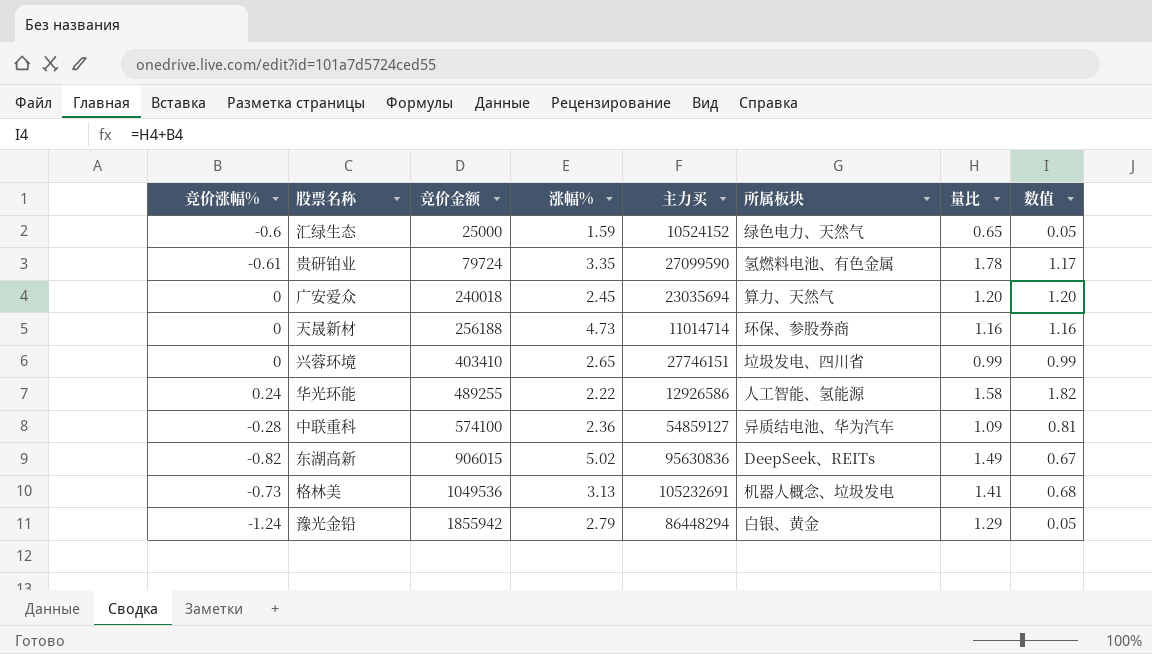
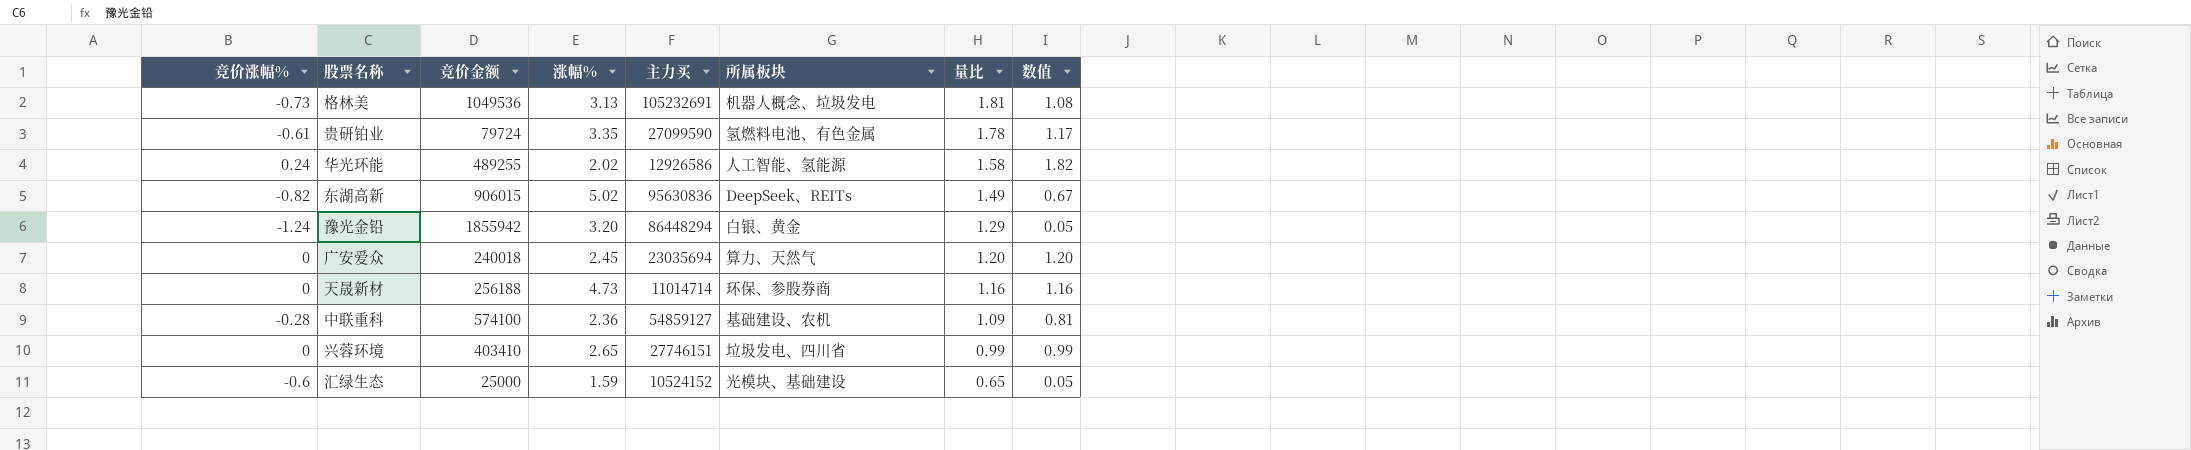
row order: 竞价金额 ascending -> 量比 descending
格林美 | 量比: 1.41 -> 1.81
格林美 | 数值: 0.68 -> 1.08
华光环能 | 涨幅%: 2.22 -> 2.02
豫光金铅 | 涨幅%: 2.79 -> 3.20
中联重科 | 所属板块: 异质结电池、华为汽车 -> 基础建设、农机
汇绿生态 | 所属板块: 绿色电力、天然气 -> 光模块、基础建设

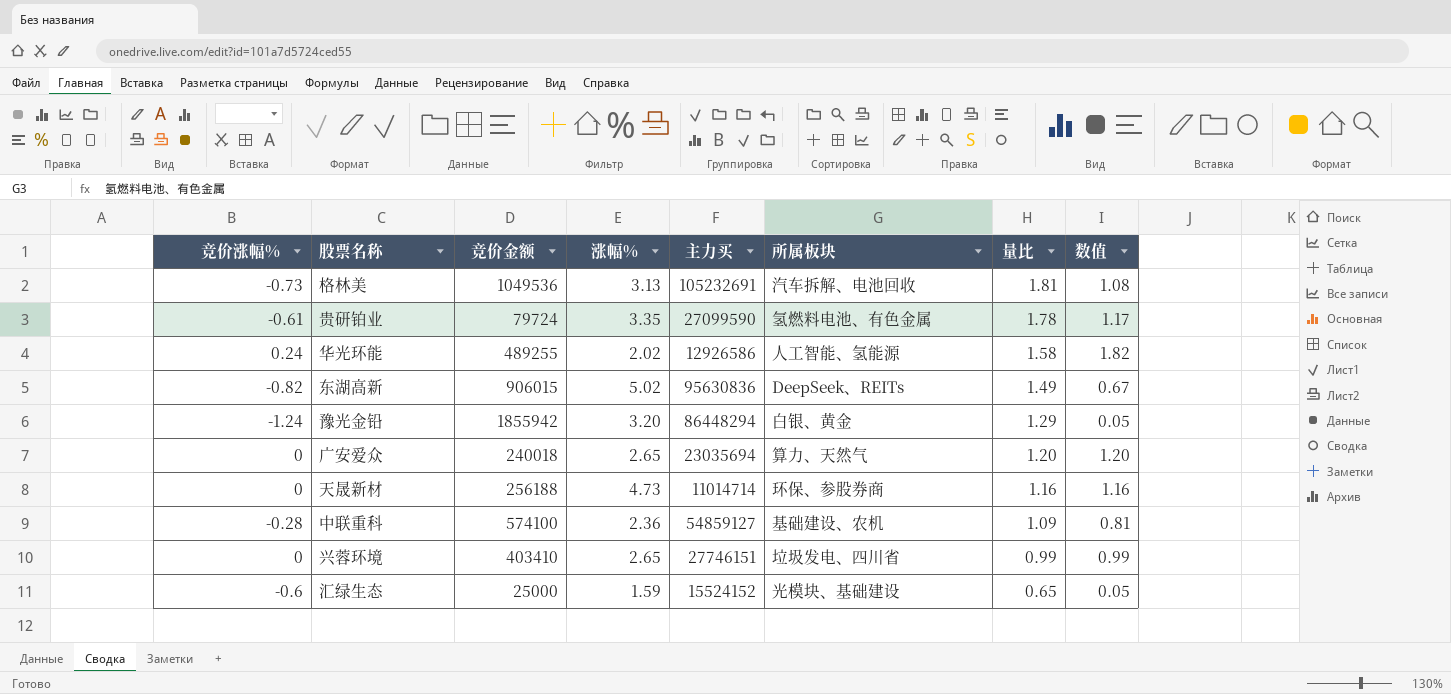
格林美 | 所属板块: 机器人概念、垃圾发电 -> 汽车拆解、电池回收
广安爱众 | 涨幅%: 2.45 -> 2.65
汇绿生态 | 主力买: 10524152 -> 15524152

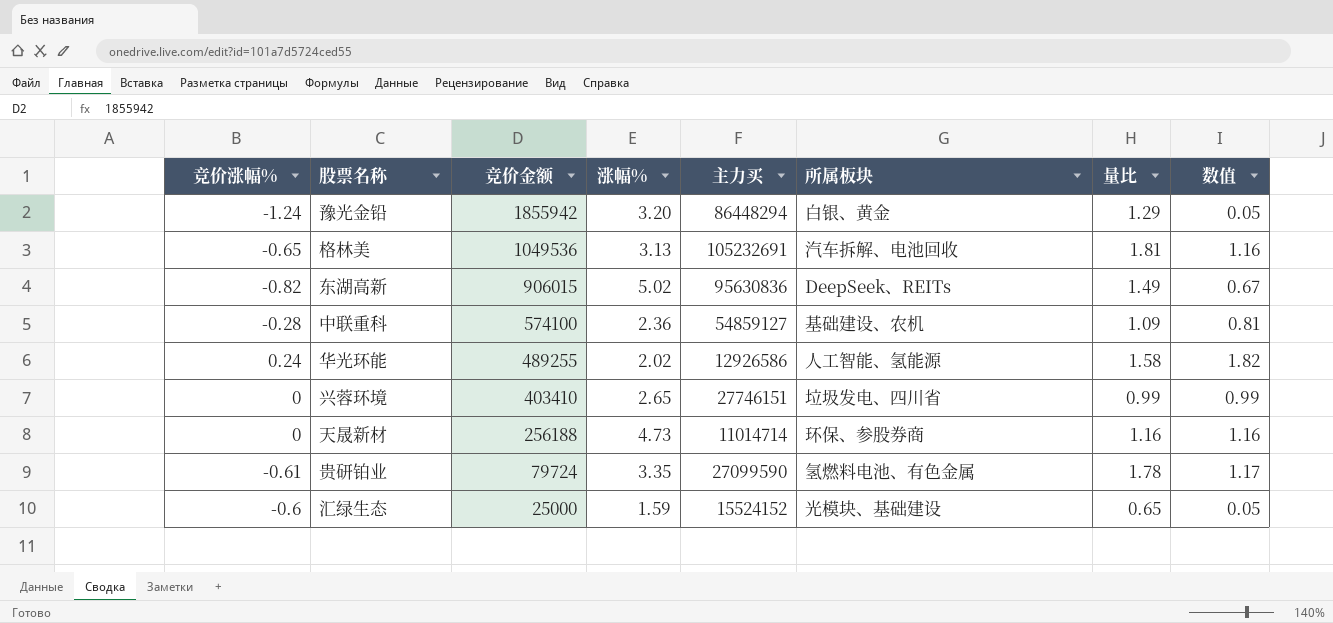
row order: 量比 descending -> 竞价金额 descending
row 广安爱众: 0 | 240018 | 2.65 | 23035694 | 算力、天然气 | 1.20 | 1.20 -> none
格林美 | 竞价涨幅%: -0.73 -> -0.65
格林美 | 数值: 1.08 -> 1.16

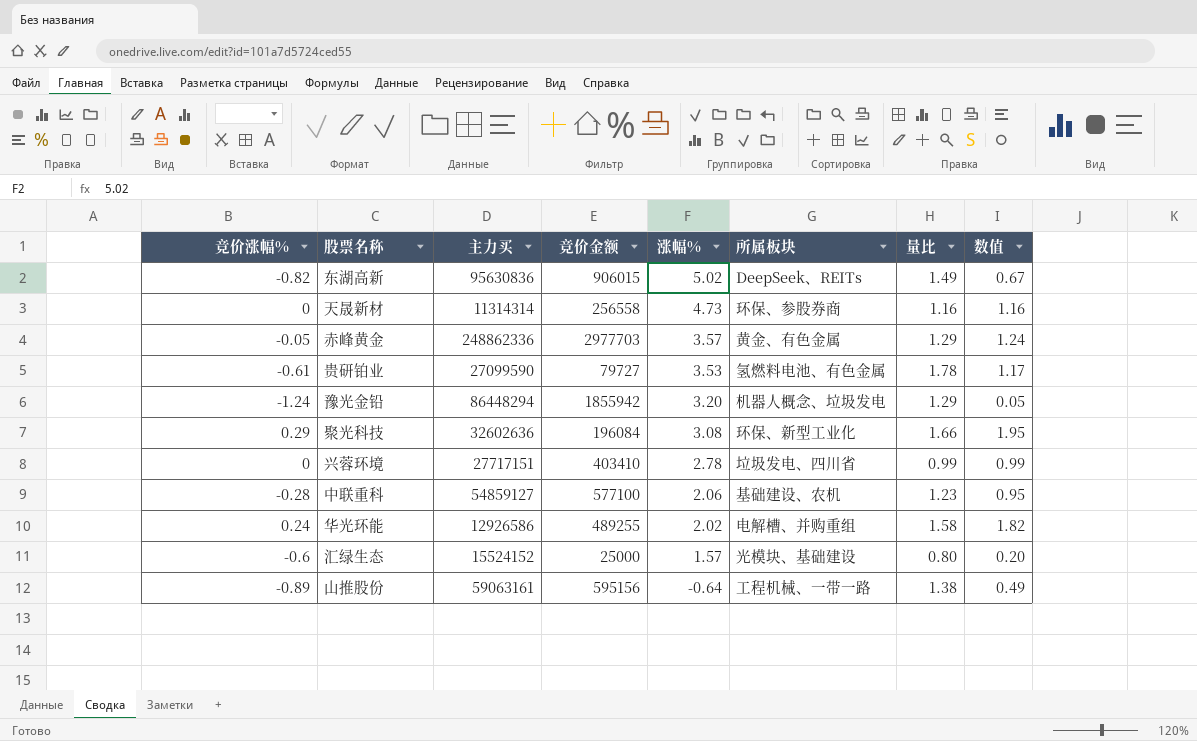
row order: 竞价金额 descending -> 涨幅% descending
column 主力买 | position: 5 -> 3
row 格林美: -0.65 | 1049536 | 3.13 | 105232691 | 汽车拆解、电池回收 | 1.81 | 1.16 -> none
天晟新材 | 主力买: 11014714 -> 11314314
天晟新材 | 竞价金额: 256188 -> 256558
row 赤峰黄金: none -> -0.05 | 248862336 | 2977703 | 3.57 | 黄金、有色金属 | 1.29 | 1.24
贵研铂业 | 竞价金额: 79724 -> 79727
贵研铂业 | 涨幅%: 3.35 -> 3.53
豫光金铅 | 所属板块: 白银、黄金 -> 机器人概念、垃圾发电
row 聚光科技: none -> 0.29 | 32602636 | 196084 | 3.08 | 环保、新型工业化 | 1.66 | 1.95
兴蓉环境 | 主力买: 27746151 -> 27717151
兴蓉环境 | 涨幅%: 2.65 -> 2.78
中联重科 | 竞价金额: 574100 -> 577100
中联重科 | 涨幅%: 2.36 -> 2.06
中联重科 | 量比: 1.09 -> 1.23
中联重科 | 数值: 0.81 -> 0.95
华光环能 | 所属板块: 人工智能、氢能源 -> 电解槽、并购重组
汇绿生态 | 涨幅%: 1.59 -> 1.57
汇绿生态 | 量比: 0.65 -> 0.80
汇绿生态 | 数值: 0.05 -> 0.20
row 山推股份: none -> -0.89 | 59063161 | 595156 | -0.64 | 工程机械、一带一路 | 1.38 | 0.49

